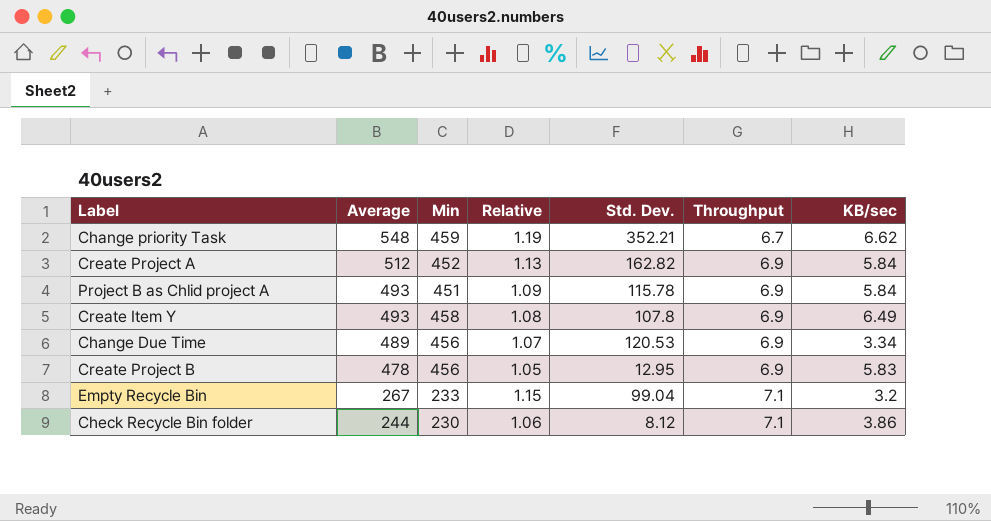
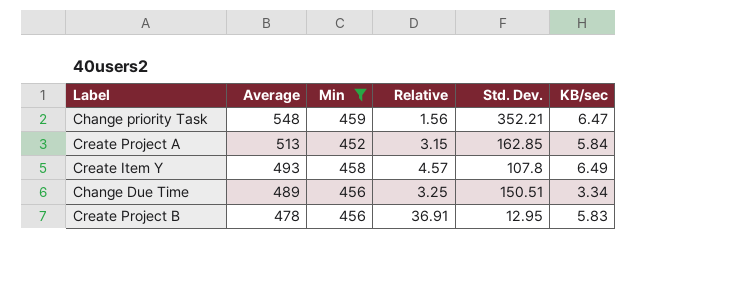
filter: none -> Min >= 452
column Throughput | position: 6 -> none
column Relative | formula: [Average] / [Min] -> [Average] / [Std. Dev.]
Change priority Task | KB/sec: 6.62 -> 6.47
Create Project A | Average: 512 -> 513
Create Project A | Std. Dev.: 162.82 -> 162.85
Change Due Time | Std. Dev.: 120.53 -> 150.51

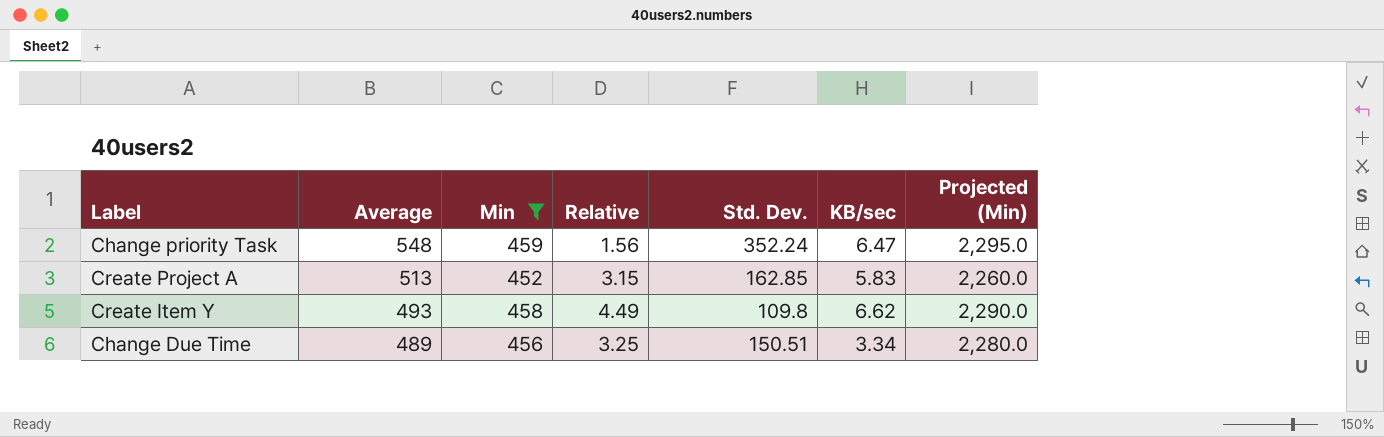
column Projected (Min) | formula: none -> [Min] * 5
row Create Project B: 478 | 456 | 36.91 | 12.95 | 5.83 -> none
Change priority Task | Std. Dev.: 352.21 -> 352.24
Create Project A | KB/sec: 5.84 -> 5.83
Create Item Y | Relative: 4.57 -> 4.49
Create Item Y | Std. Dev.: 107.8 -> 109.8
Create Item Y | KB/sec: 6.49 -> 6.62

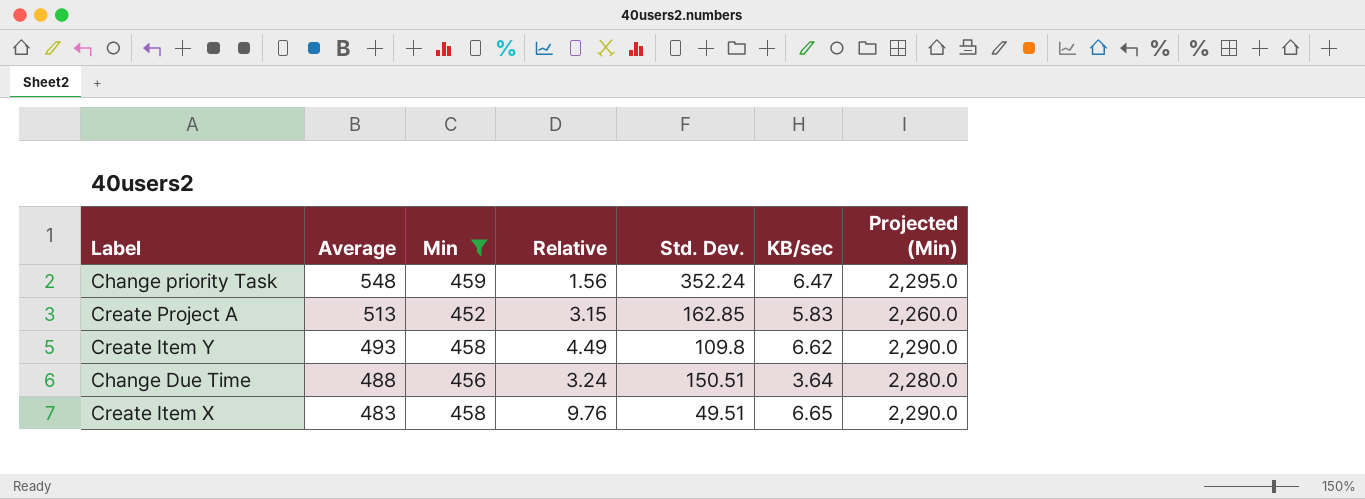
Change Due Time | Average: 489 -> 488
Change Due Time | Relative: 3.25 -> 3.24
Change Due Time | KB/sec: 3.34 -> 3.64
row Create Item X: none -> 483 | 458 | 9.76 | 49.51 | 6.65 | 2,290.0

